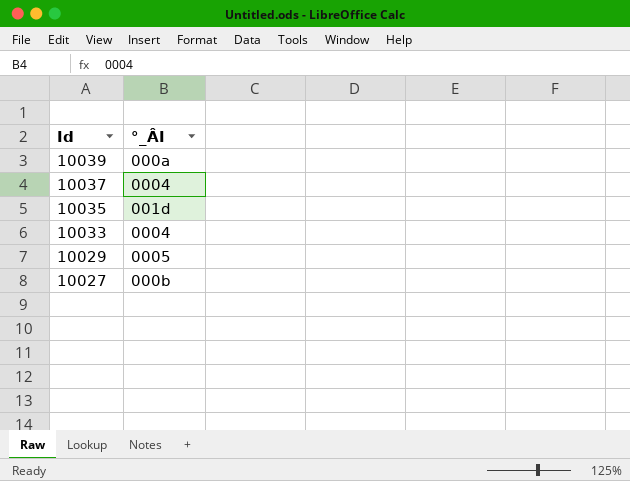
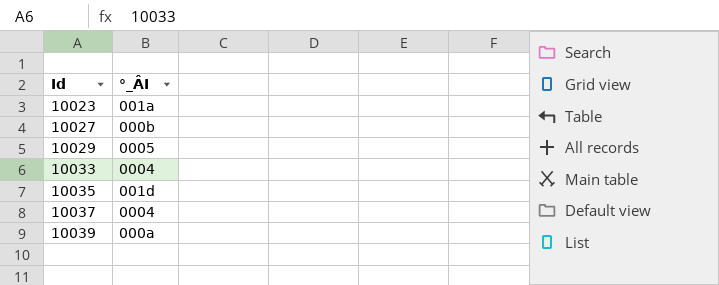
row order: Id descending -> Id ascending
row 10023: none -> 001a

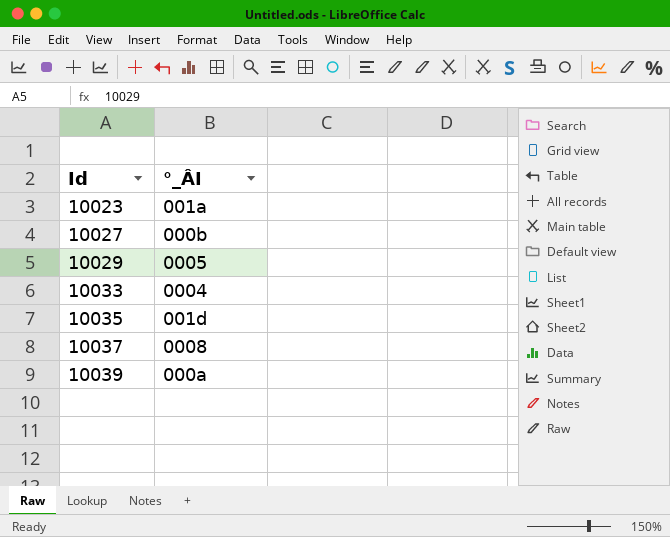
10037 | °_ÂI: 0004 -> 0008

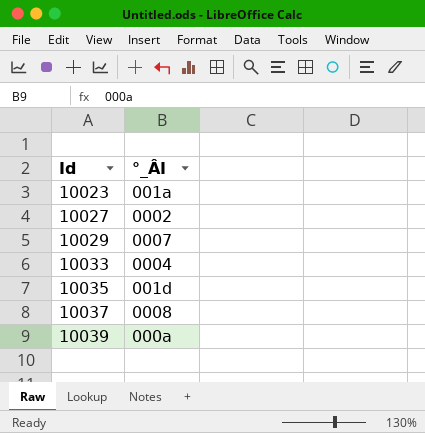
10027 | °_ÂI: 000b -> 0002
10029 | °_ÂI: 0005 -> 0007

